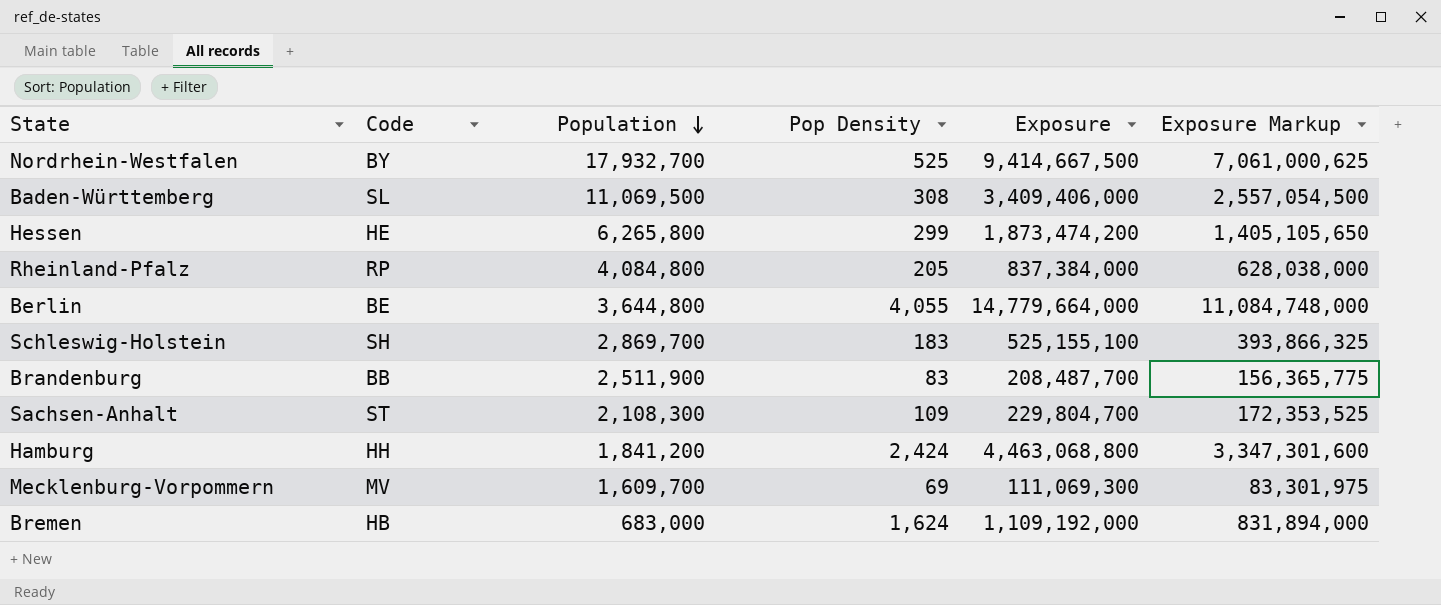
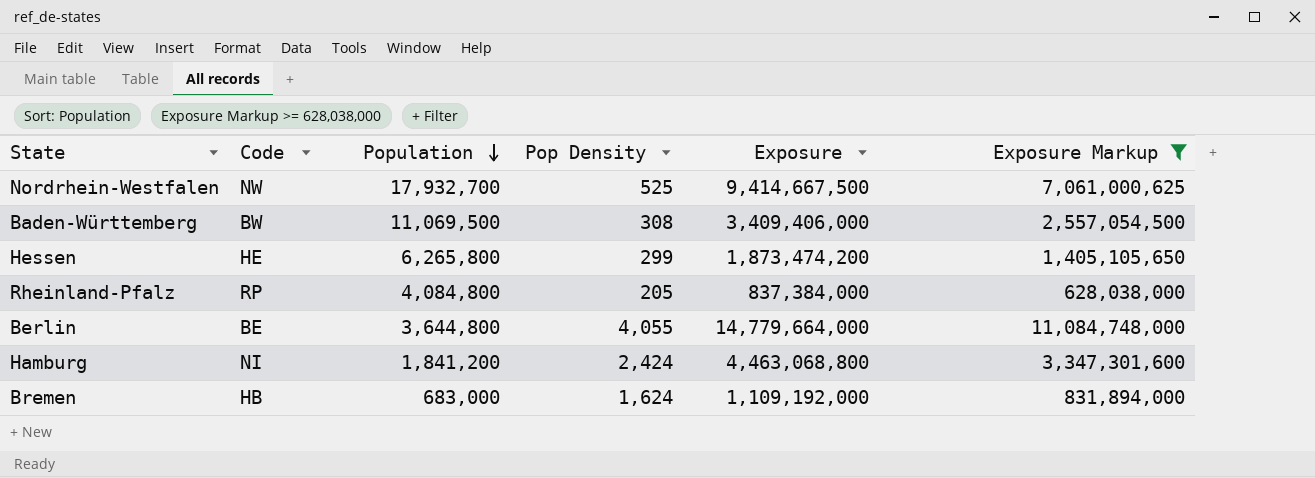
filter: none -> Exposure Markup >= 628,038,000
Nordrhein-Westfalen | Code: BY -> NW
Baden-Württemberg | Code: SL -> BW
Hamburg | Code: HH -> NI

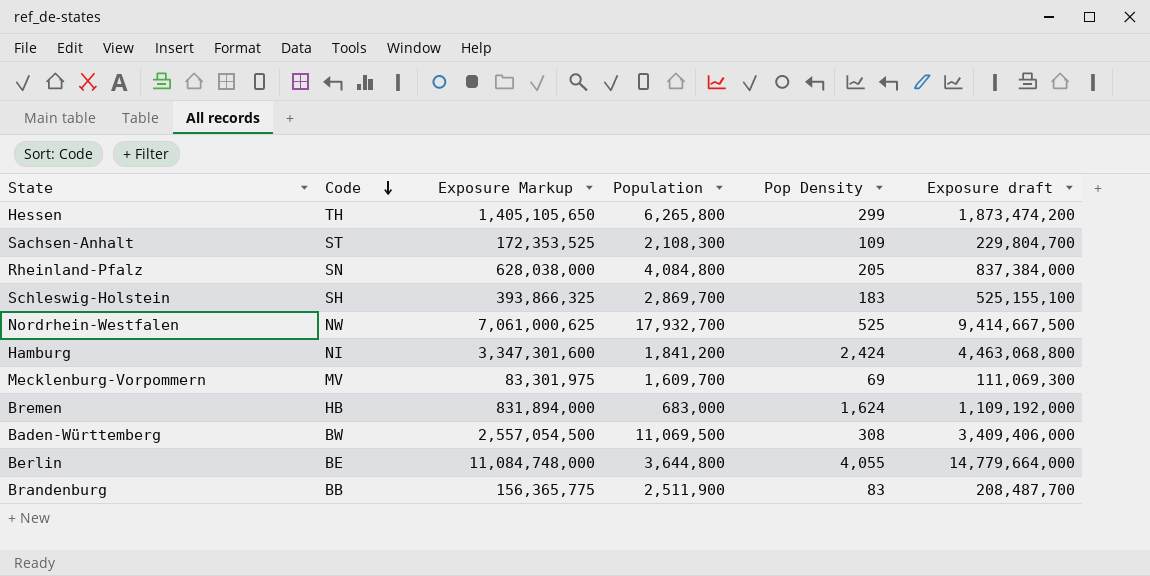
filter: Exposure Markup >= 628,038,000 -> none
row order: Population descending -> Code descending
column Exposure Markup | position: 6 -> 3
column name: Exposure -> Exposure draft
Hessen | Code: HE -> TH
Rheinland-Pfalz | Code: RP -> SN

